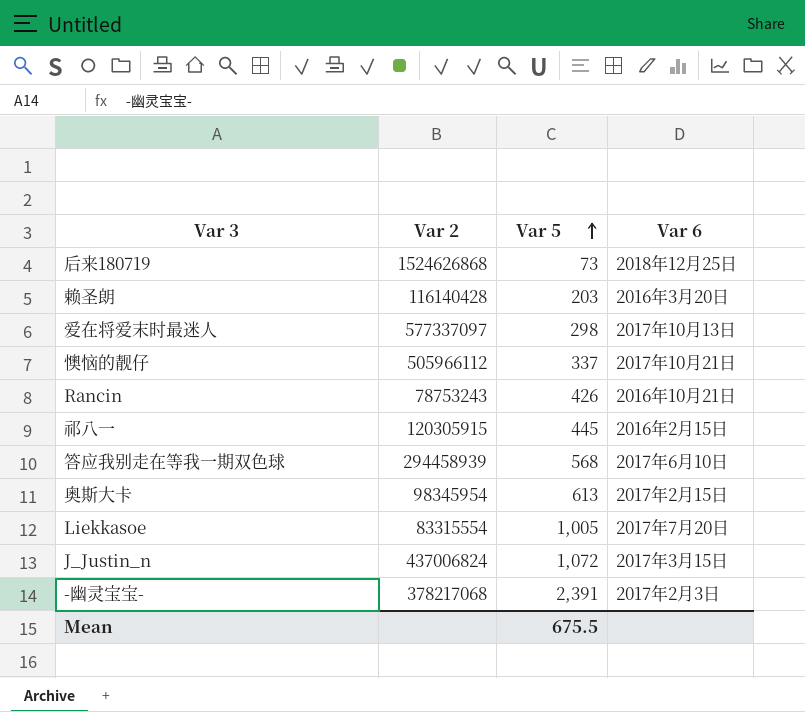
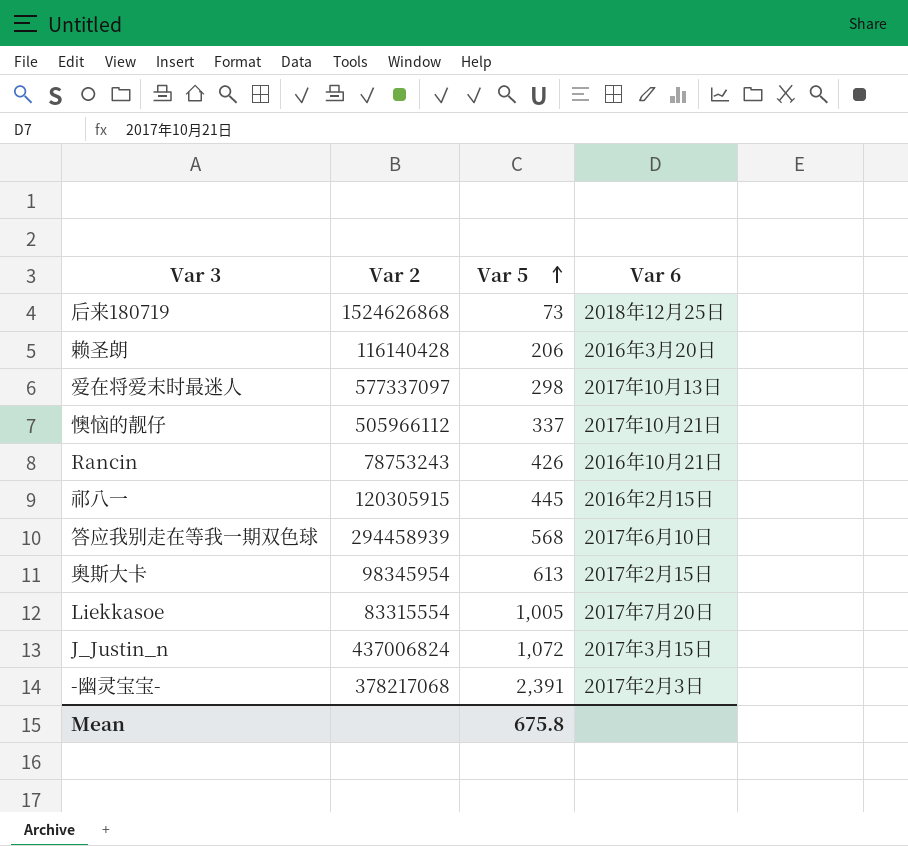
赖圣朗 | Var 5: 203 -> 206
Mean | Var 5: 675.5 -> 675.8

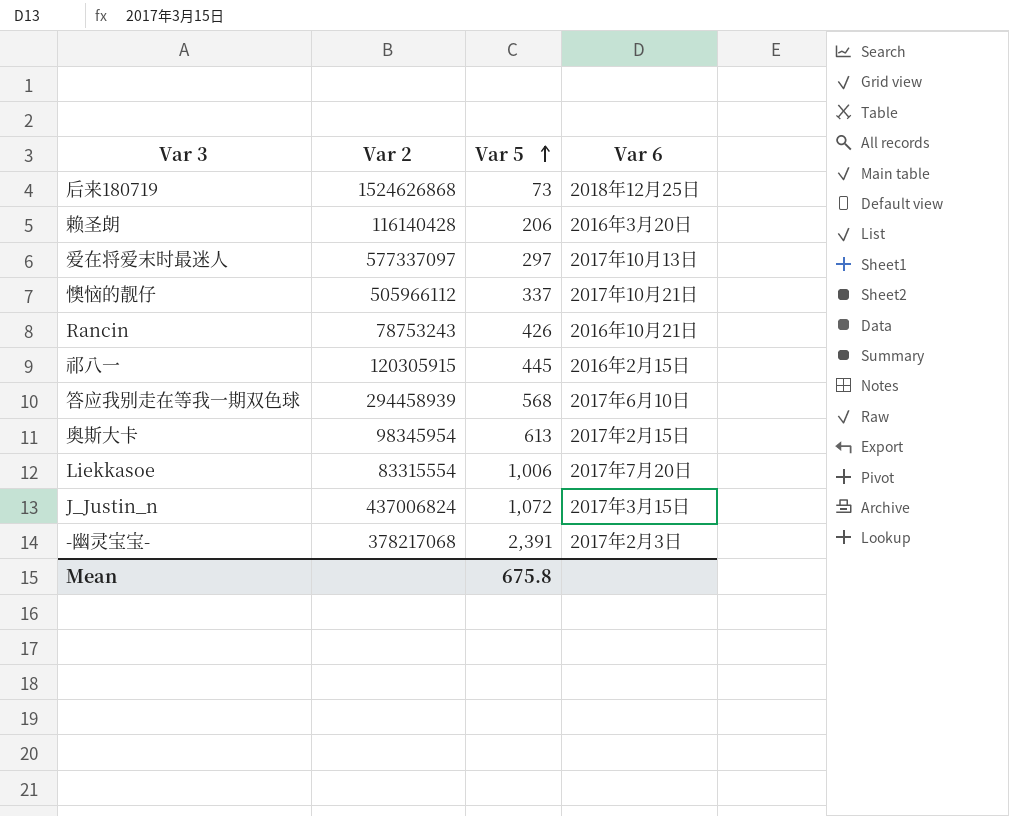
爱在将爱末时最迷人 | Var 5: 298 -> 297
Liekkasoe | Var 5: 1,005 -> 1,006

